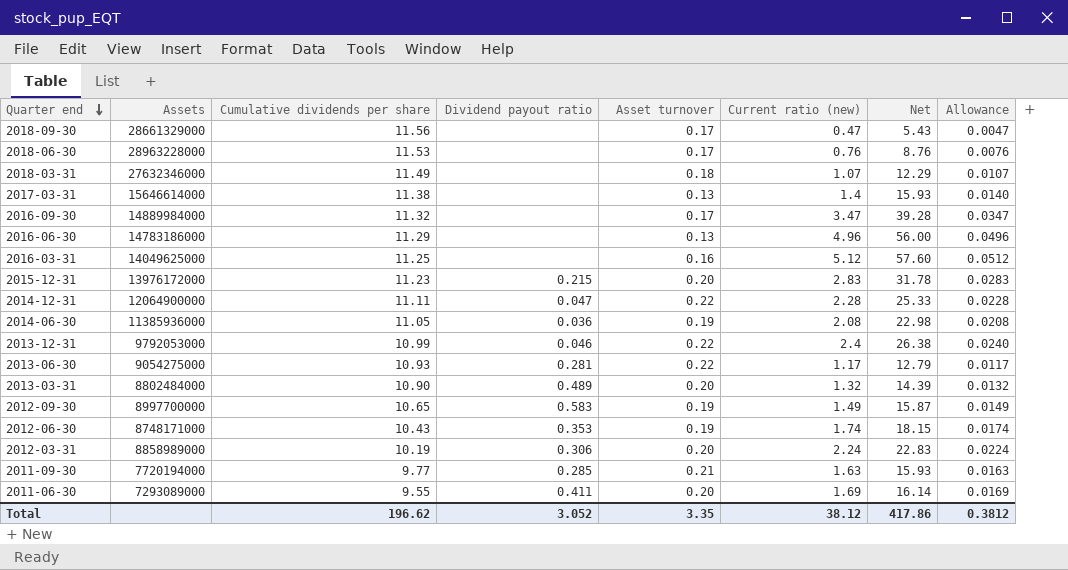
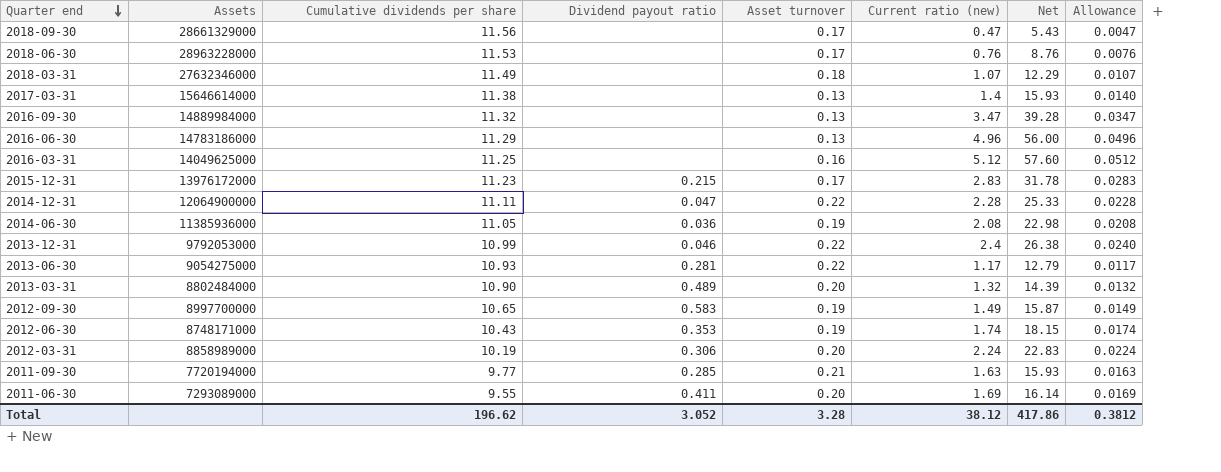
2016-09-30 | Asset turnover: 0.17 -> 0.13
2015-12-31 | Asset turnover: 0.20 -> 0.17
Total | Asset turnover: 3.35 -> 3.28

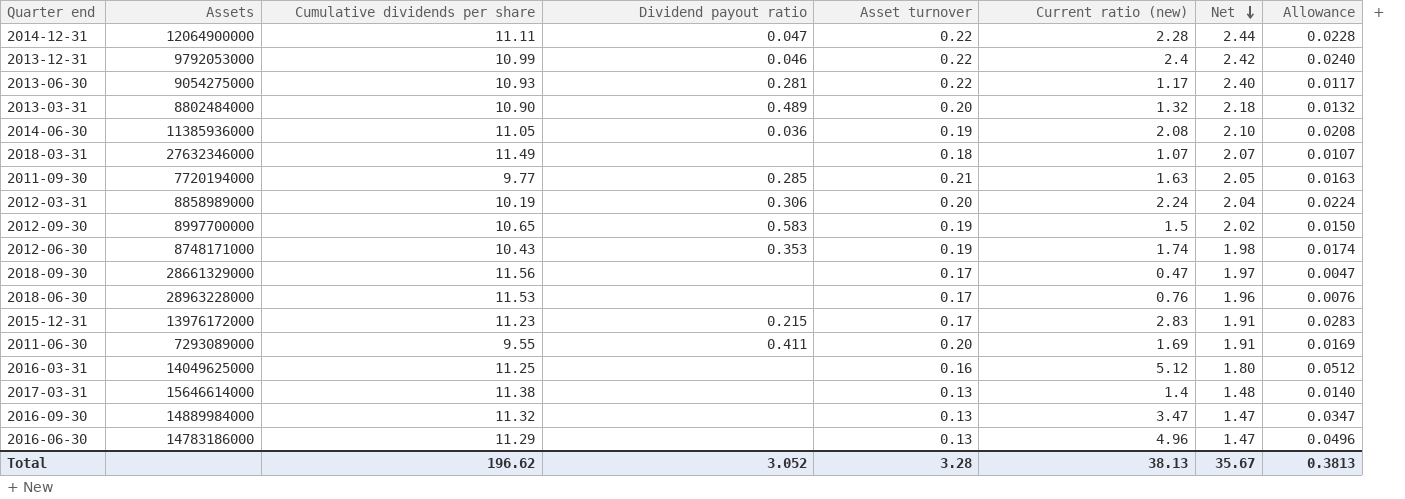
row order: Quarter end descending -> Net descending
column Net | formula: [Cumulative dividends per share] * [Current ratio (new)] -> [Cumulative dividends per share] * [Asset turnover]
2012-09-30 | Current ratio (new): 1.49 -> 1.5
2012-09-30 | Allowance: 0.0149 -> 0.0150
Total | Current ratio (new): 38.12 -> 38.13
Total | Net: 417.86 -> 35.67
Total | Allowance: 0.3812 -> 0.3813

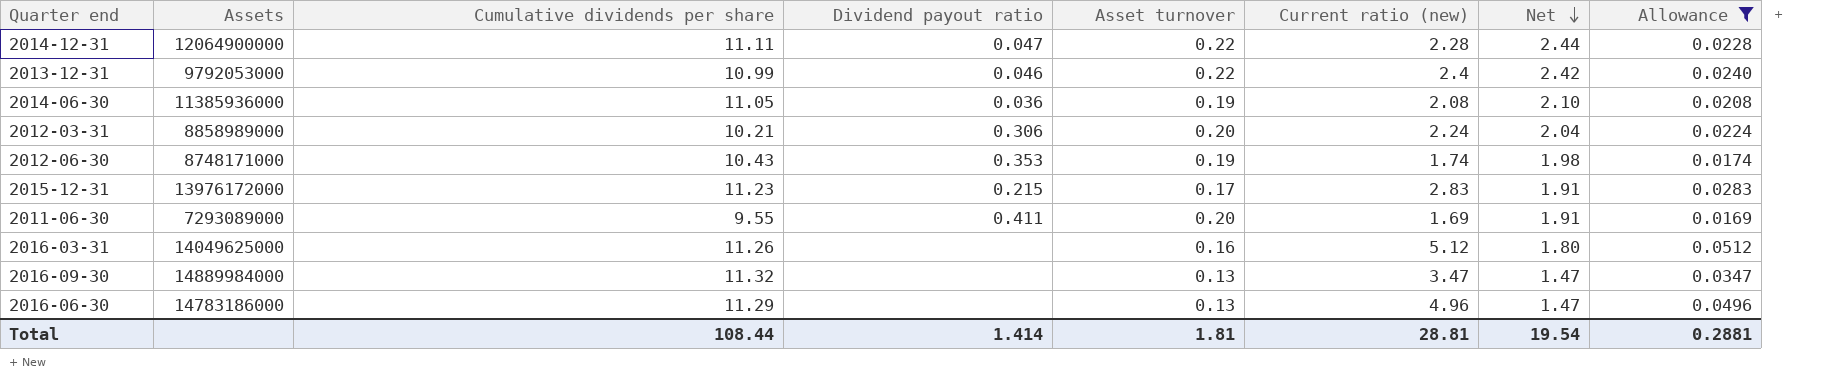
filter: none -> Allowance >= 0.0169
2012-03-31 | Cumulative dividends per share: 10.19 -> 10.21
2016-03-31 | Cumulative dividends per share: 11.25 -> 11.26
Total | Cumulative dividends per share: 196.62 -> 108.44
Total | Dividend payout ratio: 3.052 -> 1.414
Total | Asset turnover: 3.28 -> 1.81
Total | Current ratio (new): 38.13 -> 28.81
Total | Net: 35.67 -> 19.54
Total | Allowance: 0.3813 -> 0.2881

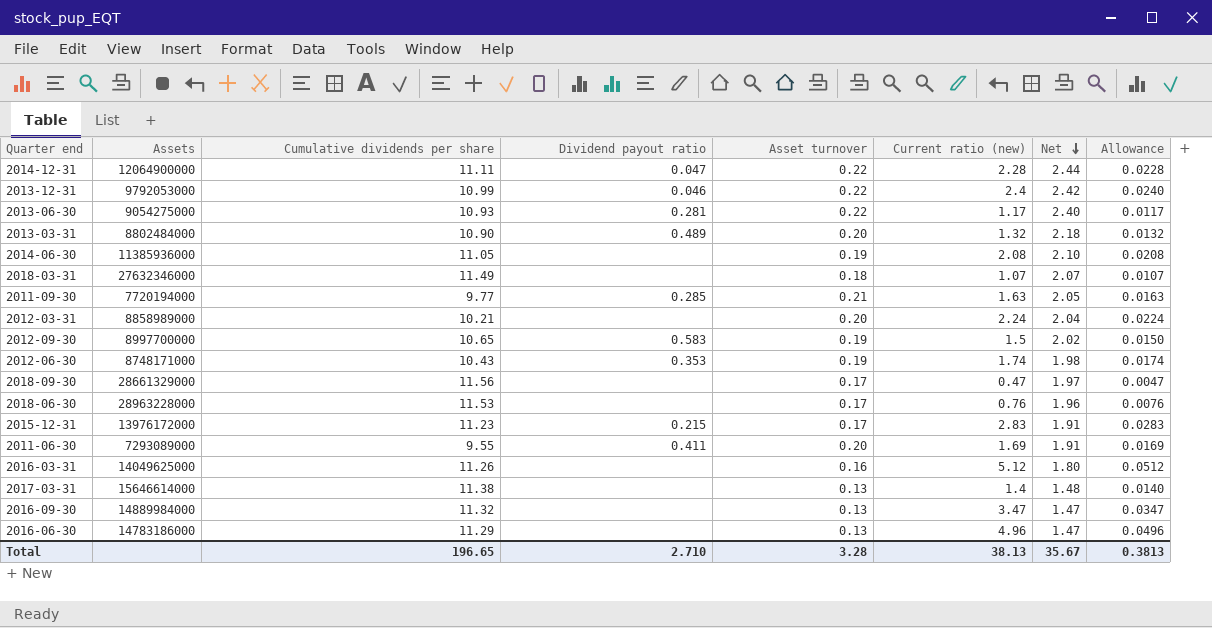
filter: Allowance >= 0.0169 -> none
2014-06-30 | Dividend payout ratio: 0.036 -> none
2012-03-31 | Dividend payout ratio: 0.306 -> none
Total | Cumulative dividends per share: 108.44 -> 196.65
Total | Dividend payout ratio: 1.414 -> 2.710
Total | Asset turnover: 1.81 -> 3.28
Total | Current ratio (new): 28.81 -> 38.13
Total | Net: 19.54 -> 35.67
Total | Allowance: 0.2881 -> 0.3813

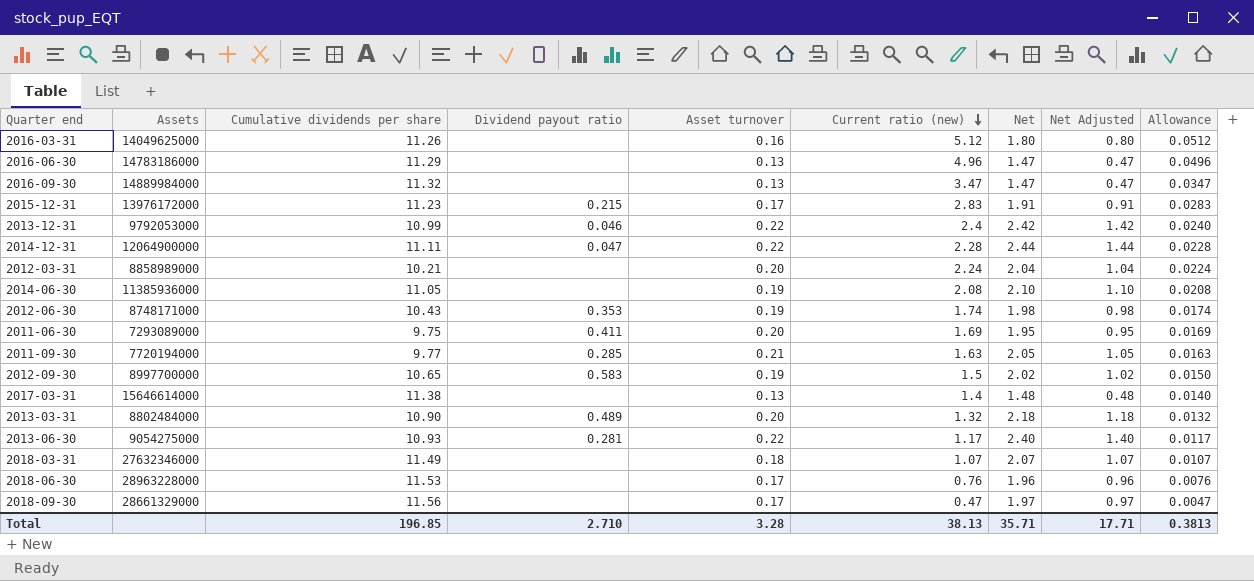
row order: Net descending -> Current ratio (new) descending
column Net Adjusted | formula: none -> [Net] - 1
2011-06-30 | Cumulative dividends per share: 9.55 -> 9.75
2011-06-30 | Net: 1.91 -> 1.95
Total | Cumulative dividends per share: 196.65 -> 196.85
Total | Net: 35.67 -> 35.71

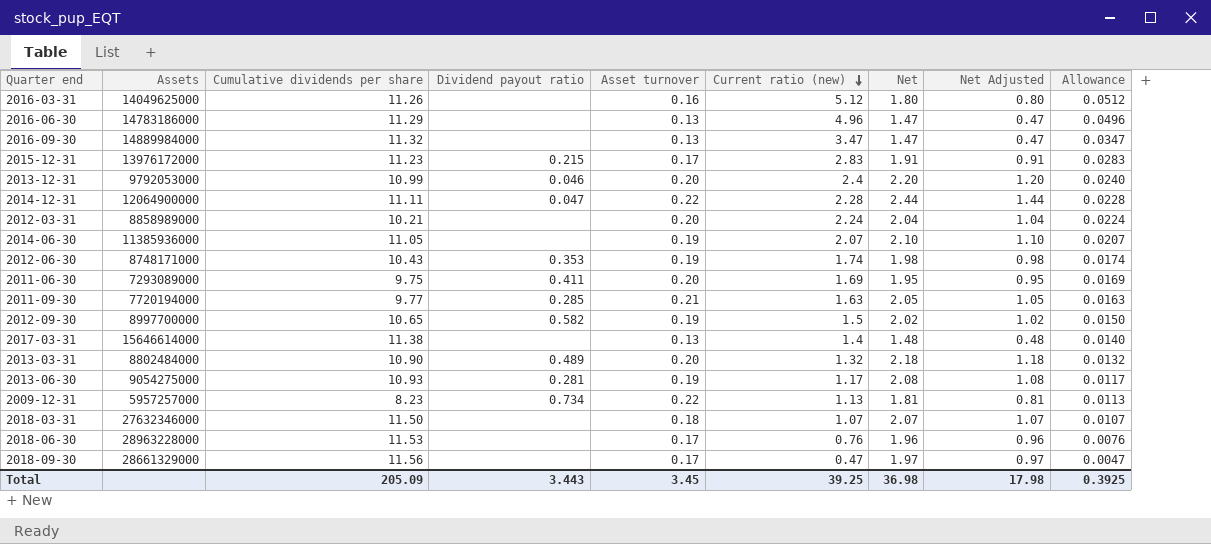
2013-12-31 | Asset turnover: 0.22 -> 0.20
2013-12-31 | Net: 2.42 -> 2.20
2013-12-31 | Net Adjusted: 1.42 -> 1.20
2014-06-30 | Current ratio (new): 2.08 -> 2.07
2014-06-30 | Allowance: 0.0208 -> 0.0207
2012-09-30 | Dividend payout ratio: 0.583 -> 0.582
2013-06-30 | Asset turnover: 0.22 -> 0.19
2013-06-30 | Net: 2.40 -> 2.08
2013-06-30 | Net Adjusted: 1.40 -> 1.08
row 2009-12-31: none -> 5957257000 | 8.23 | 0.734 | 0.22 | 1.13 | 1.81 | 0.81 | 0.0113
2018-03-31 | Cumulative dividends per share: 11.49 -> 11.50
Total | Cumulative dividends per share: 196.85 -> 205.09
Total | Dividend payout ratio: 2.710 -> 3.443
Total | Asset turnover: 3.28 -> 3.45
Total | Current ratio (new): 38.13 -> 39.25
Total | Net: 35.71 -> 36.98
Total | Net Adjusted: 17.71 -> 17.98
Total | Allowance: 0.3813 -> 0.3925

